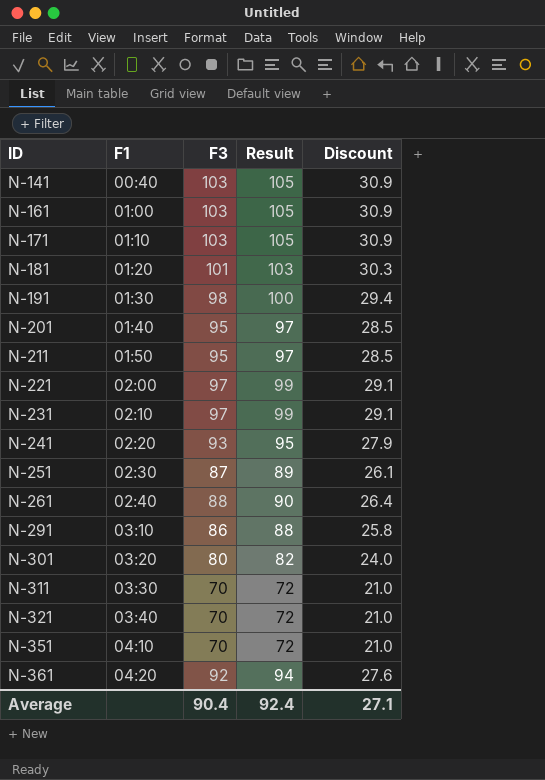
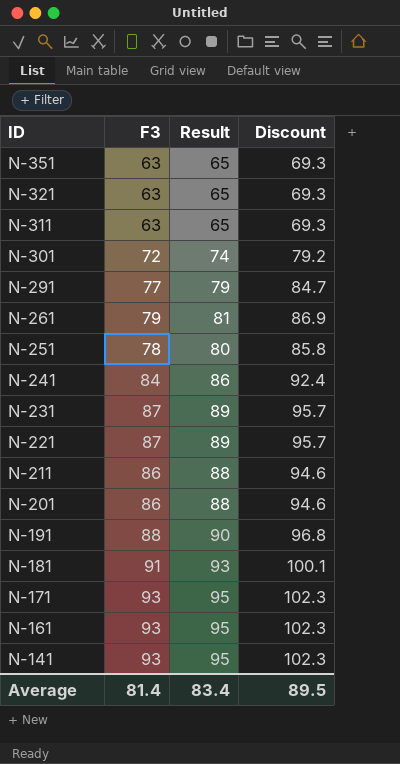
row order: ID ascending -> ID descending
column F1 | position: 2 -> none
column Discount | formula: [F3] * 0.3 -> [F3] * 1.1
row N-361: 04:20 | 92 | 94 | 27.6 -> none
N-351 | F3: 70 -> 63
N-351 | Result: 72 -> 65
N-321 | F3: 70 -> 63
N-321 | Result: 72 -> 65
N-311 | F3: 70 -> 63
N-311 | Result: 72 -> 65
N-301 | F3: 80 -> 72
N-301 | Result: 82 -> 74
N-291 | F3: 86 -> 77
N-291 | Result: 88 -> 79
N-261 | F3: 88 -> 79
N-261 | Result: 90 -> 81
N-251 | F3: 87 -> 78
N-251 | Result: 89 -> 80
N-241 | F3: 93 -> 84
N-241 | Result: 95 -> 86
N-231 | F3: 97 -> 87
N-231 | Result: 99 -> 89
N-221 | F3: 97 -> 87
N-221 | Result: 99 -> 89
N-211 | F3: 95 -> 86
N-211 | Result: 97 -> 88
N-201 | F3: 95 -> 86
N-201 | Result: 97 -> 88
N-191 | F3: 98 -> 88
N-191 | Result: 100 -> 90
N-181 | F3: 101 -> 91
N-181 | Result: 103 -> 93
N-171 | F3: 103 -> 93
N-171 | Result: 105 -> 95
N-161 | F3: 103 -> 93
N-161 | Result: 105 -> 95
N-141 | F3: 103 -> 93
N-141 | Result: 105 -> 95
Average | F3: 90.4 -> 81.4
Average | Result: 92.4 -> 83.4
Average | Discount: 27.1 -> 89.5

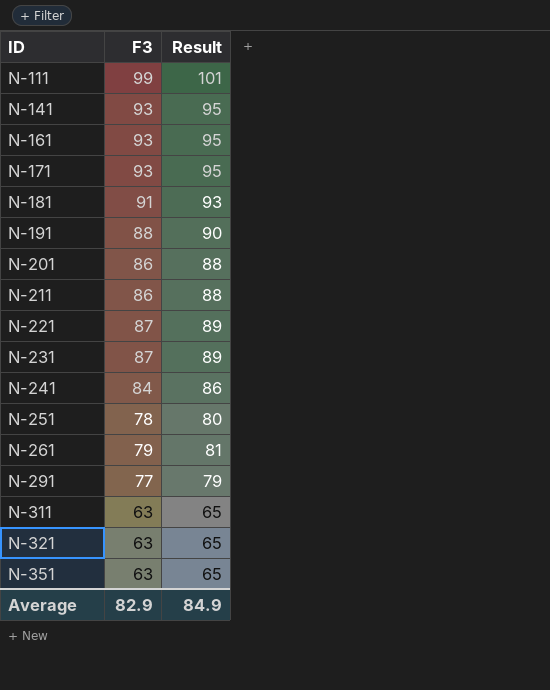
row order: ID descending -> ID ascending
column Discount | formula: [F3] * 1.1 -> none
row N-301: 72 | 74 | 79.2 -> none
row N-111: none -> 99 | 101
Average | F3: 81.4 -> 82.9
Average | Result: 83.4 -> 84.9

